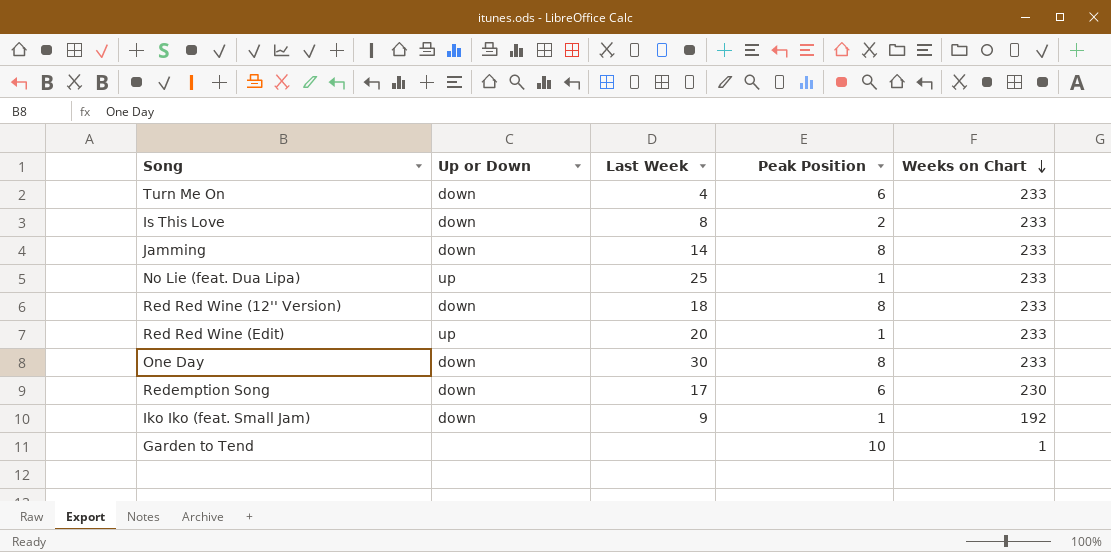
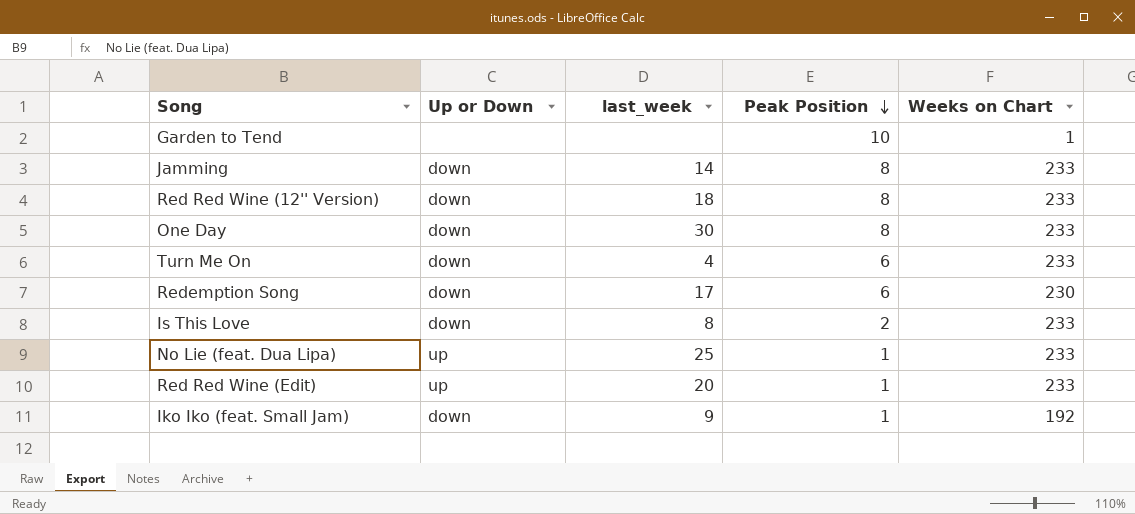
row order: Weeks on Chart descending -> Peak Position descending
column name: Last Week -> last_week

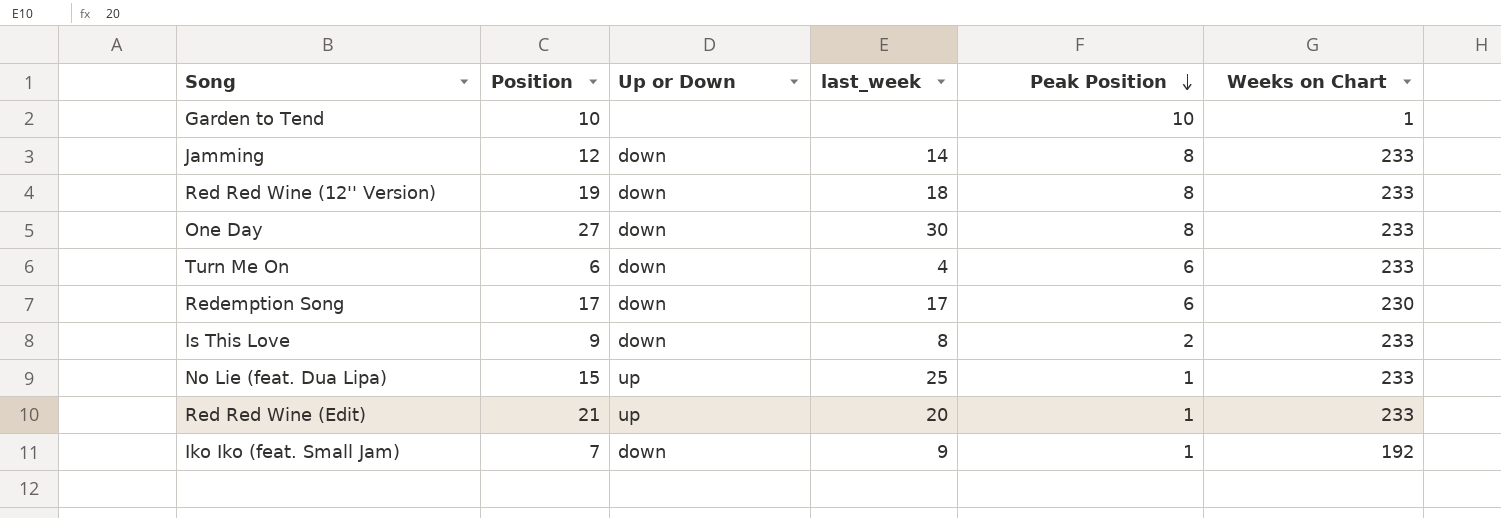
column Position | position: none -> 2

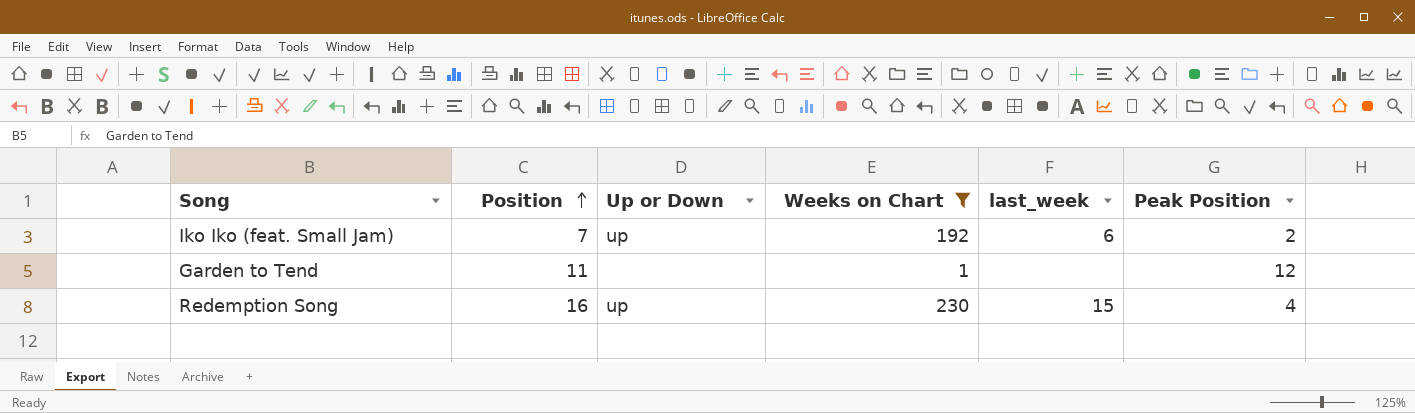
filter: none -> Weeks on Chart != 233
row order: Peak Position descending -> Position ascending
column Weeks on Chart | position: 6 -> 4
Iko Iko (feat. Small Jam) | Up or Down: down -> up
Iko Iko (feat. Small Jam) | last_week: 9 -> 6
Iko Iko (feat. Small Jam) | Peak Position: 1 -> 2
Garden to Tend | Position: 10 -> 11
Garden to Tend | Peak Position: 10 -> 12
Redemption Song | Position: 17 -> 16
Redemption Song | Up or Down: down -> up
Redemption Song | last_week: 17 -> 15
Redemption Song | Peak Position: 6 -> 4

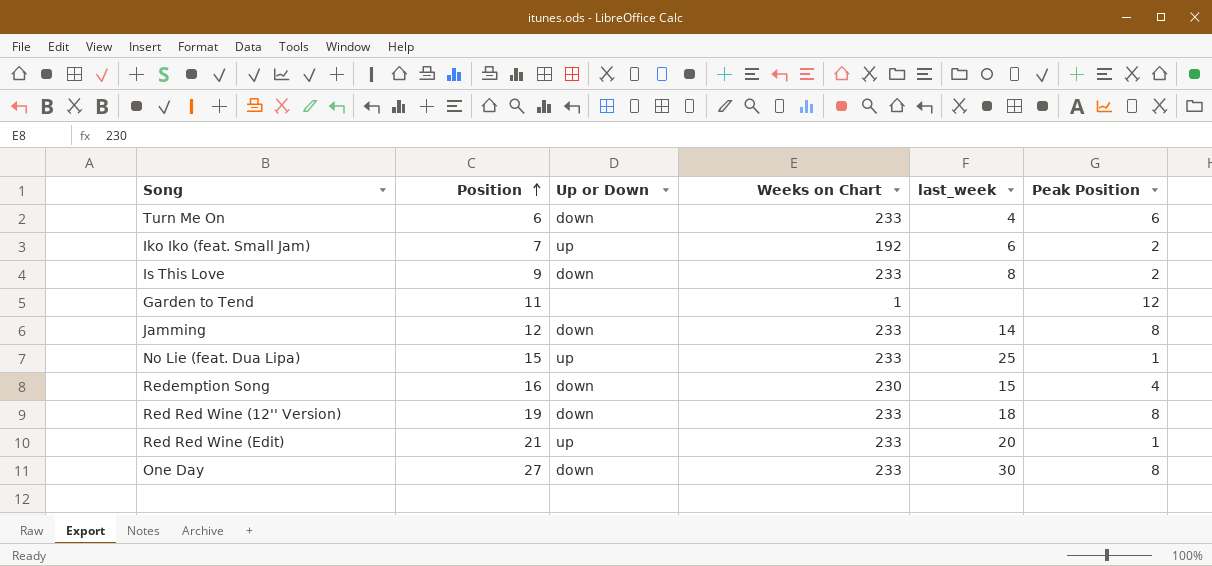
filter: Weeks on Chart != 233 -> none
Redemption Song | Up or Down: up -> down

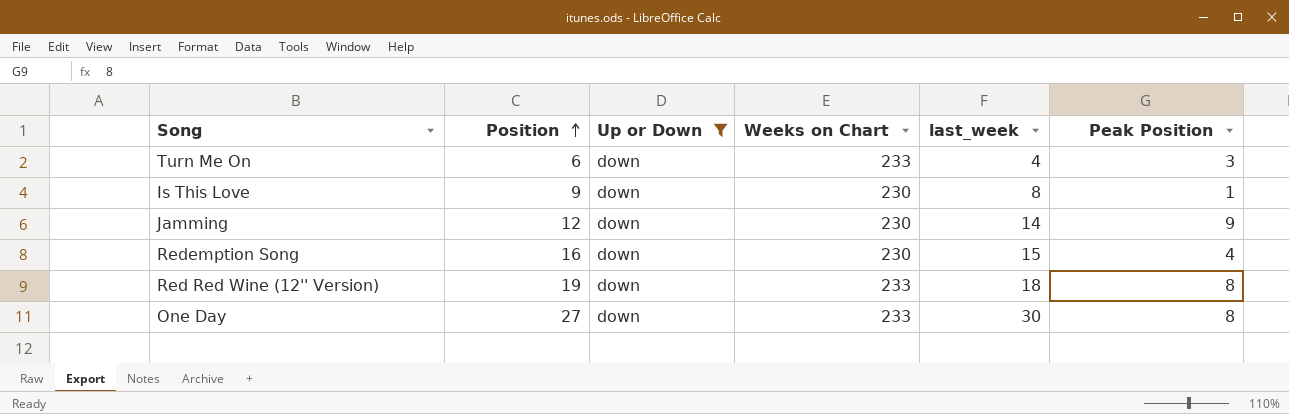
filter: none -> Up or Down = down
Turn Me On | Peak Position: 6 -> 3
Is This Love | Weeks on Chart: 233 -> 230
Is This Love | Peak Position: 2 -> 1
Jamming | Weeks on Chart: 233 -> 230
Jamming | Peak Position: 8 -> 9

